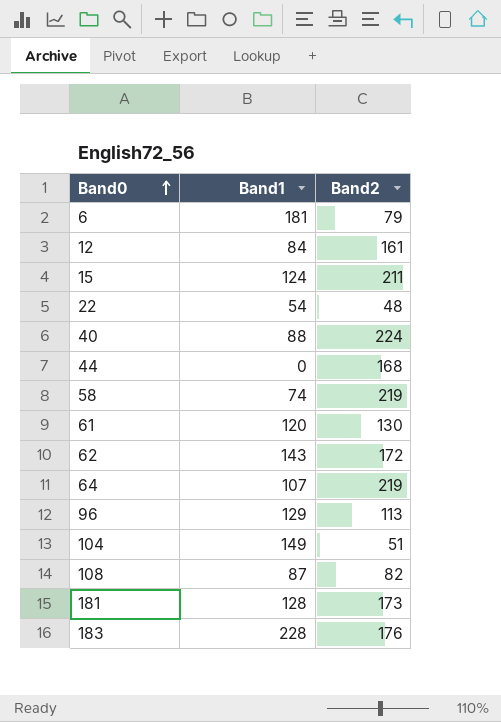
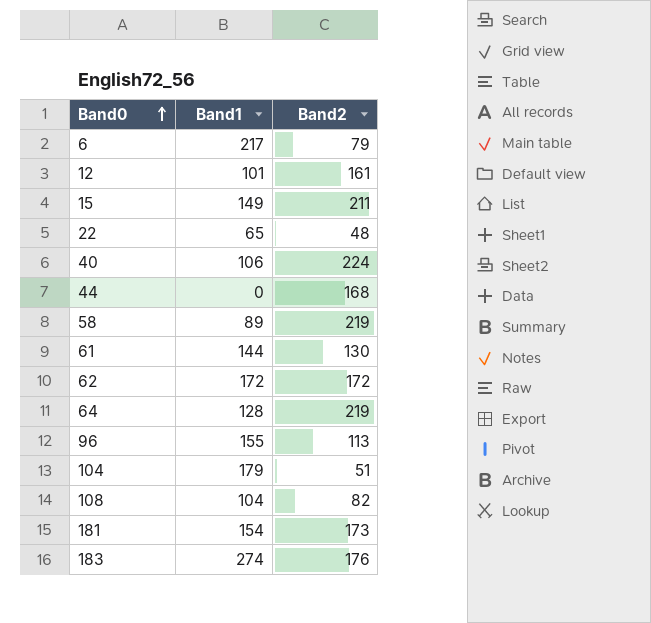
6 | Band1: 181 -> 217
12 | Band1: 84 -> 101
15 | Band1: 124 -> 149
22 | Band1: 54 -> 65
40 | Band1: 88 -> 106
58 | Band1: 74 -> 89
61 | Band1: 120 -> 144
62 | Band1: 143 -> 172
64 | Band1: 107 -> 128
96 | Band1: 129 -> 155
104 | Band1: 149 -> 179
108 | Band1: 87 -> 104
181 | Band1: 128 -> 154
183 | Band1: 228 -> 274

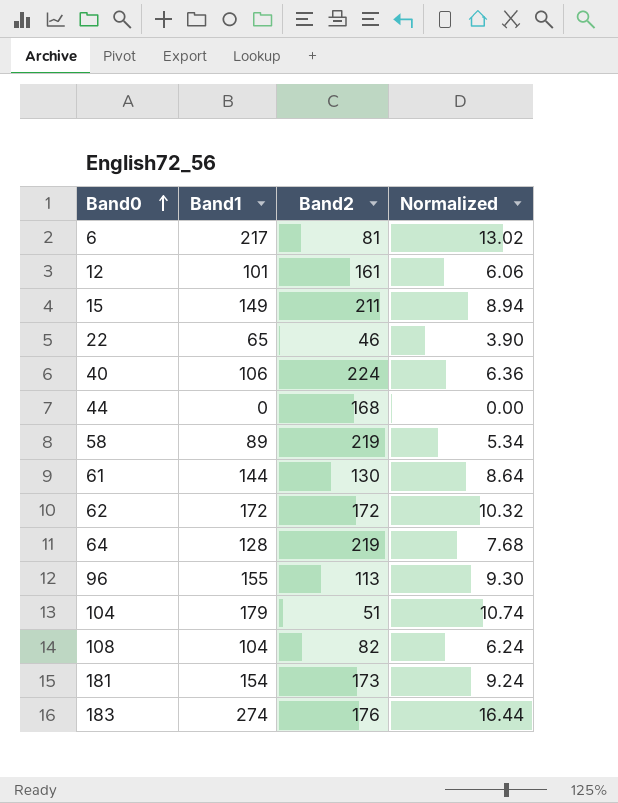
column Normalized | formula: none -> [Band1] * 0.06
6 | Band2: 79 -> 81
22 | Band2: 48 -> 46

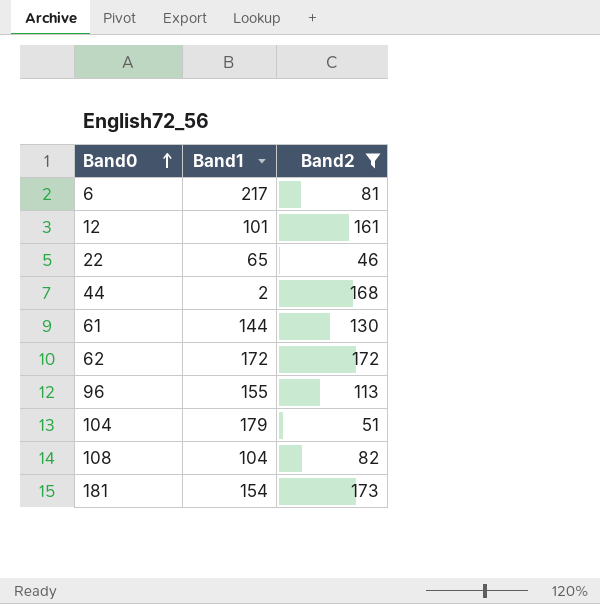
filter: none -> Band2 <= 173
column Normalized | formula: [Band1] * 0.06 -> none
44 | Band1: 0 -> 2

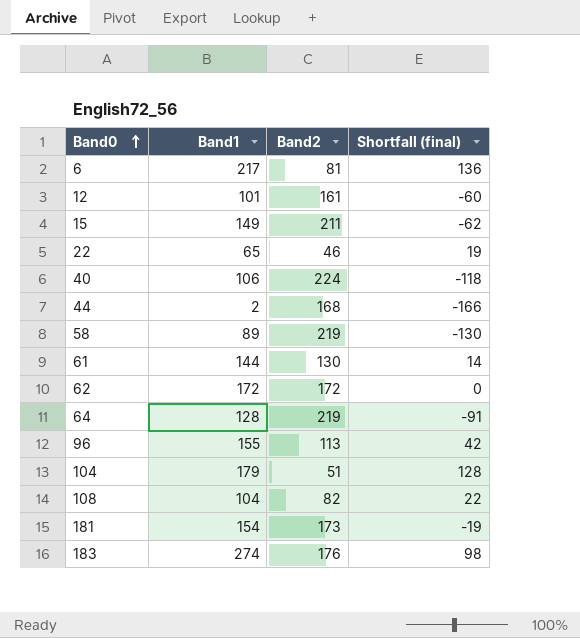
filter: Band2 <= 173 -> none
column Shortfall (final) | formula: none -> [Band1] - [Band2]

